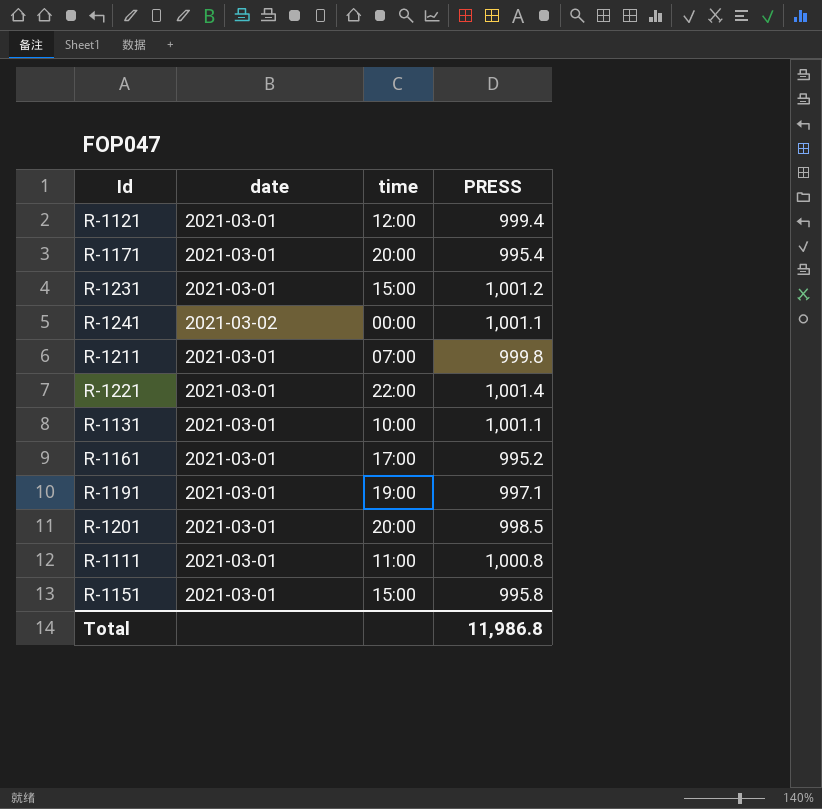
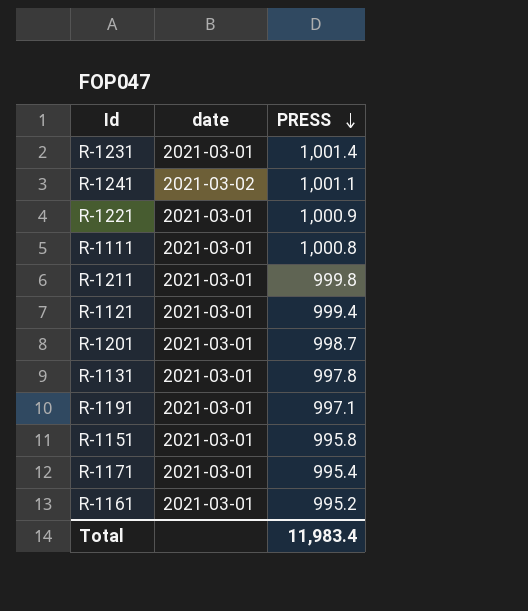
row order: none -> PRESS descending
column time | position: 3 -> none
R-1231 | PRESS: 1,001.2 -> 1,001.4
R-1221 | PRESS: 1,001.4 -> 1,000.9
R-1201 | PRESS: 998.5 -> 998.7
R-1131 | PRESS: 1,001.1 -> 997.8
Total | PRESS: 11,986.8 -> 11,983.4

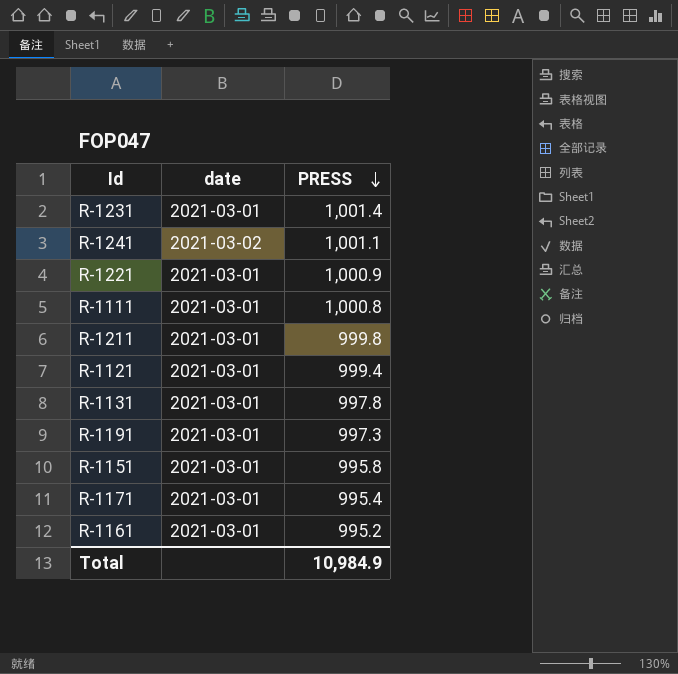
row R-1201: 2021-03-01 | 998.7 -> none
R-1191 | PRESS: 997.1 -> 997.3
Total | PRESS: 11,983.4 -> 10,984.9

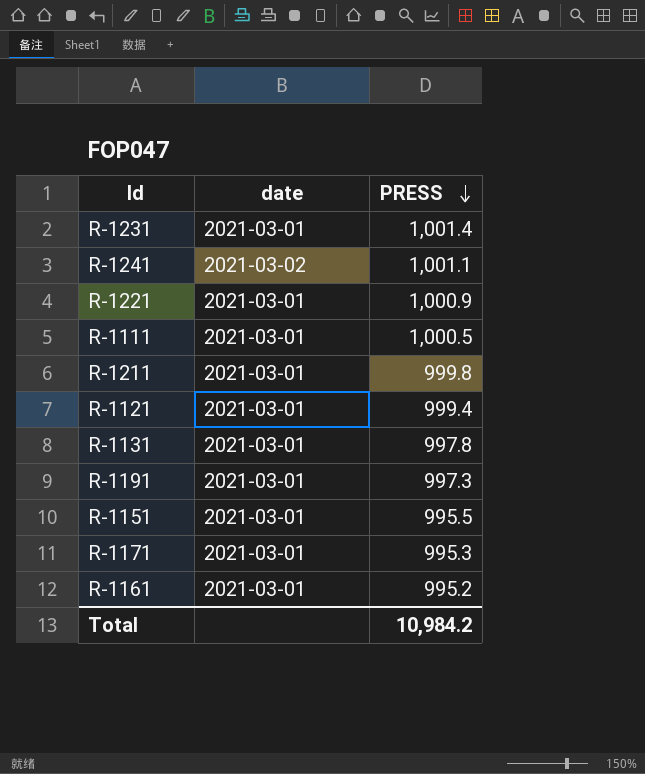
R-1111 | PRESS: 1,000.8 -> 1,000.5
R-1151 | PRESS: 995.8 -> 995.5
R-1171 | PRESS: 995.4 -> 995.3
Total | PRESS: 10,984.9 -> 10,984.2

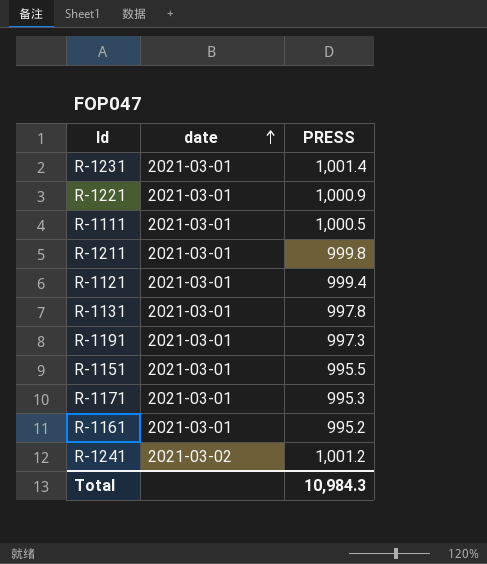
row order: PRESS descending -> date ascending
R-1241 | PRESS: 1,001.1 -> 1,001.2
Total | PRESS: 10,984.2 -> 10,984.3

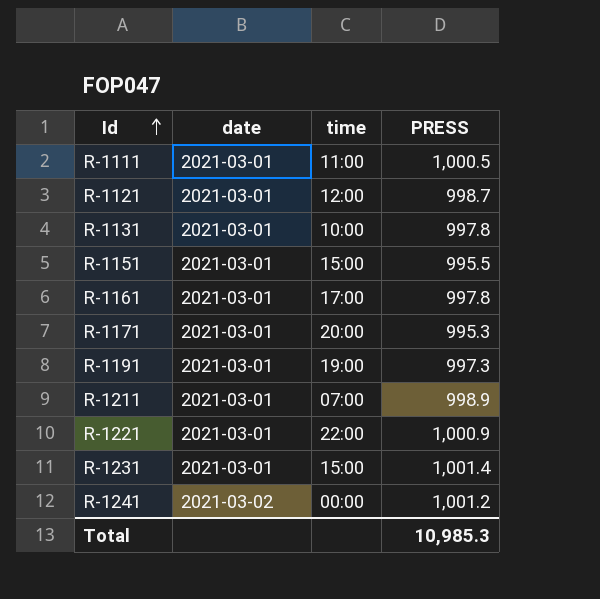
row order: date ascending -> Id ascending
column time | position: none -> 3
R-1121 | PRESS: 999.4 -> 998.7
R-1161 | PRESS: 995.2 -> 997.8
R-1211 | PRESS: 999.8 -> 998.9
Total | PRESS: 10,984.3 -> 10,985.3

